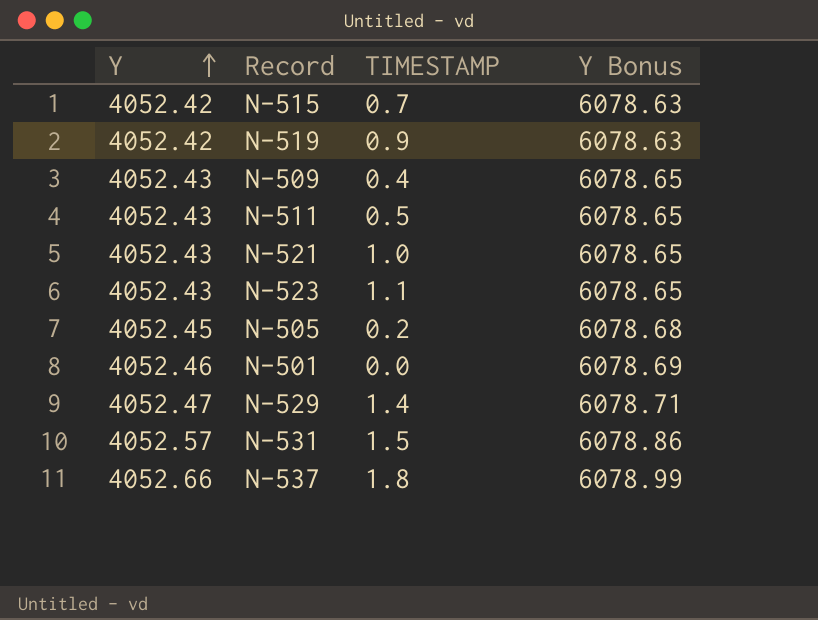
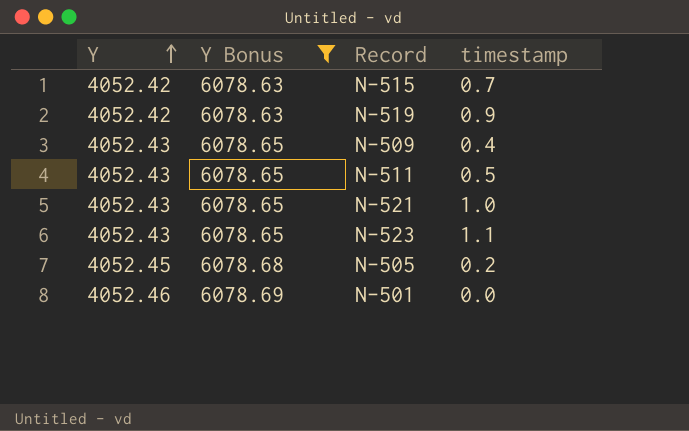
filter: none -> Y Bonus <= 6078.69
column Y Bonus | position: 4 -> 2
column name: TIMESTAMP -> timestamp

